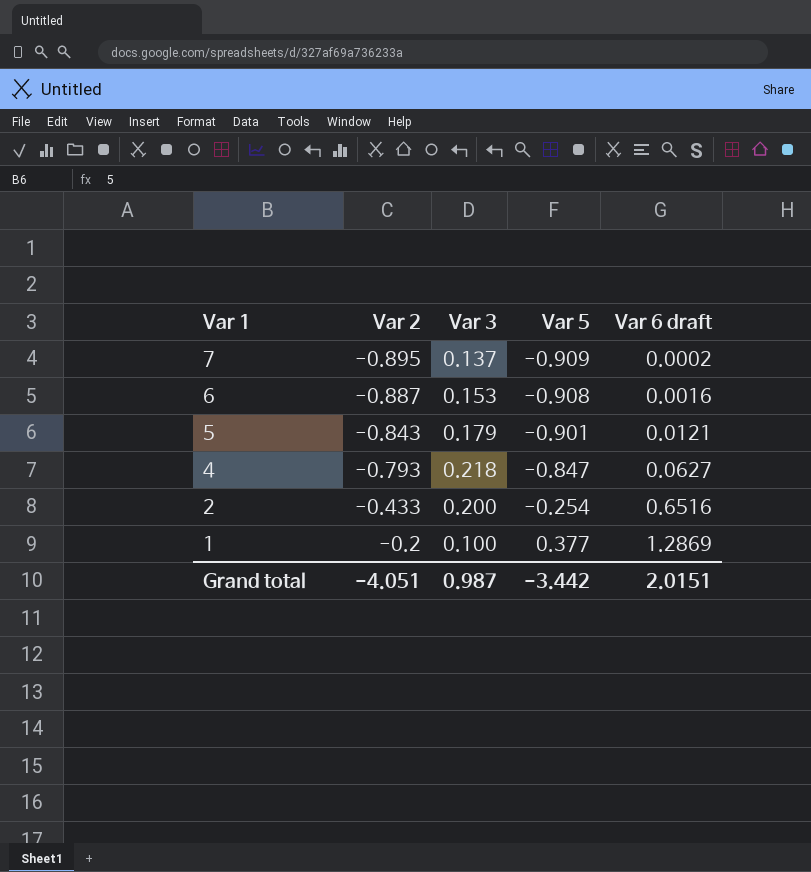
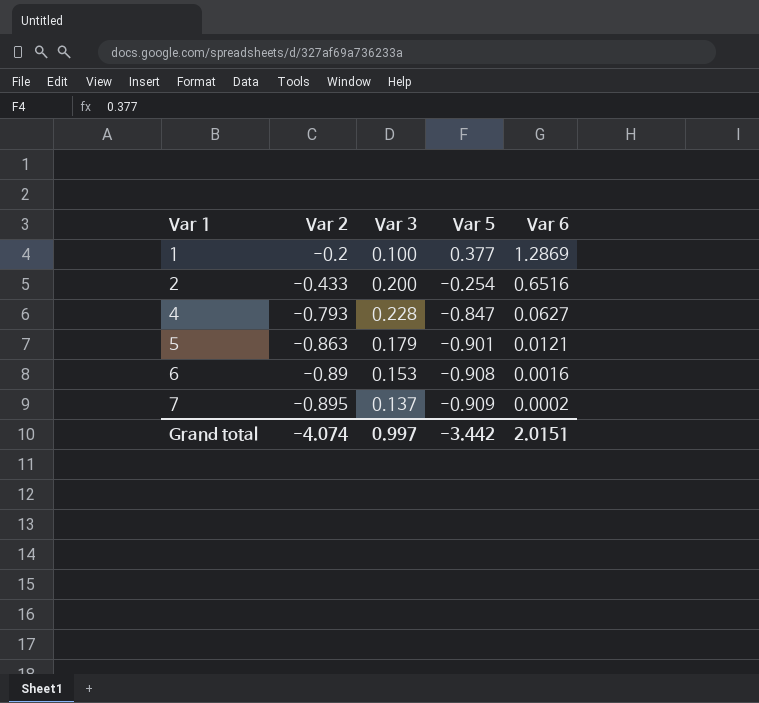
row order: Var 1 descending -> Var 1 ascending
column name: Var 6 draft -> Var 6
4 | Var 3: 0.218 -> 0.228
5 | Var 2: -0.843 -> -0.863
6 | Var 2: -0.887 -> -0.89
Grand total | Var 2: -4.051 -> -4.074
Grand total | Var 3: 0.987 -> 0.997

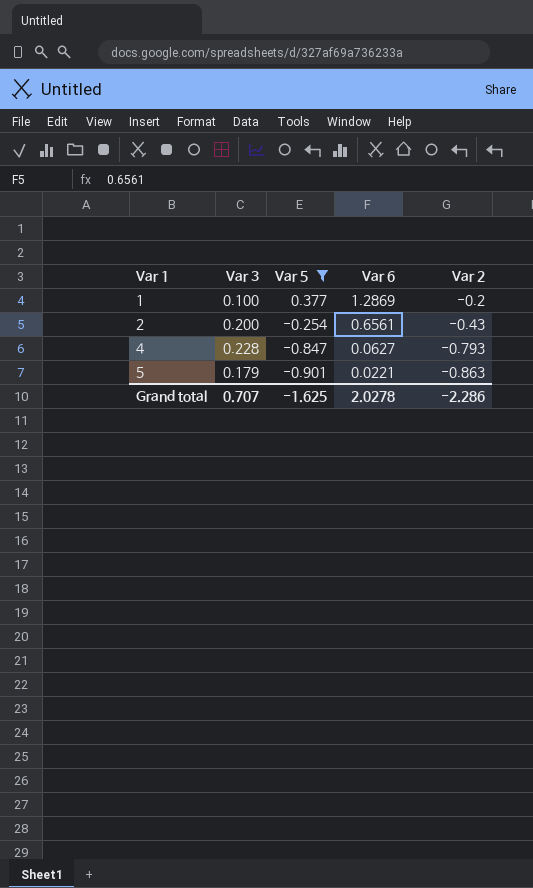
filter: none -> Var 5 >= -0.901
column Var 2 | position: 2 -> 5
2 | Var 6: 0.6516 -> 0.6561
2 | Var 2: -0.433 -> -0.43
5 | Var 6: 0.0121 -> 0.0221
Grand total | Var 3: 0.997 -> 0.707
Grand total | Var 5: -3.442 -> -1.625
Grand total | Var 6: 2.0151 -> 2.0278
Grand total | Var 2: -4.074 -> -2.286

